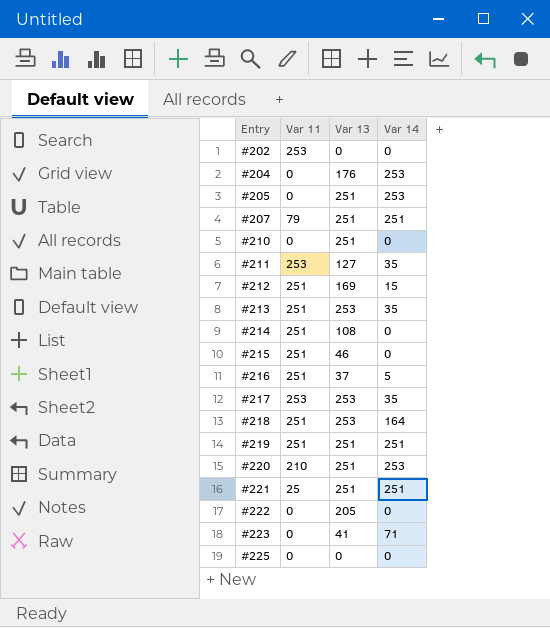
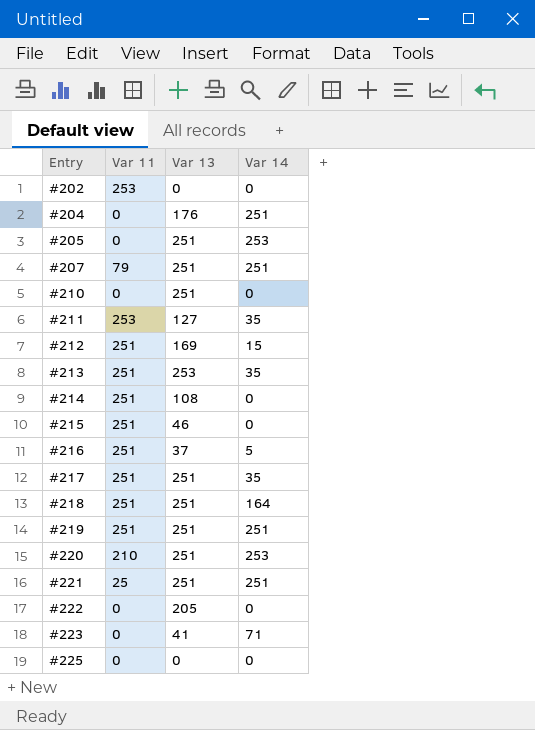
#204 | Var 14: 253 -> 251
#217 | Var 11: 253 -> 251
#217 | Var 13: 253 -> 251
#218 | Var 13: 253 -> 251

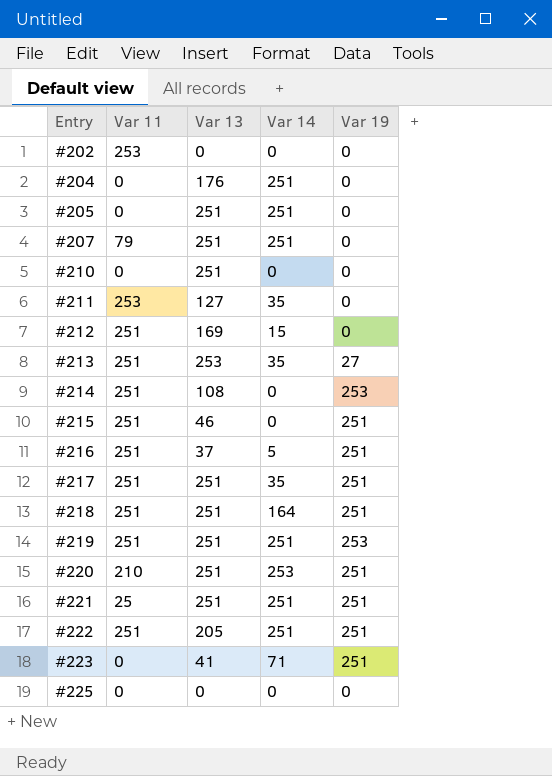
column Var 19 | position: none -> 5
#205 | Var 14: 253 -> 251
#222 | Var 11: 0 -> 251
#222 | Var 14: 0 -> 251

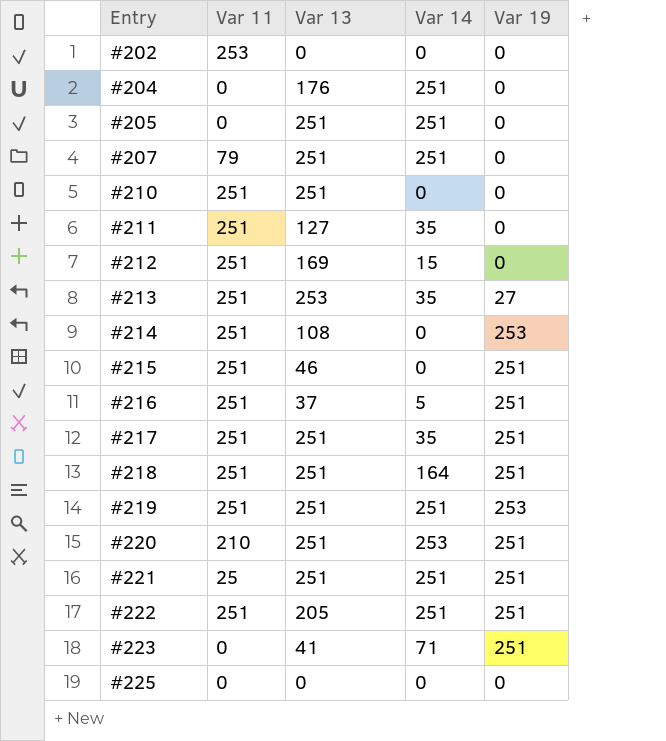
#210 | Var 11: 0 -> 251
#211 | Var 11: 253 -> 251

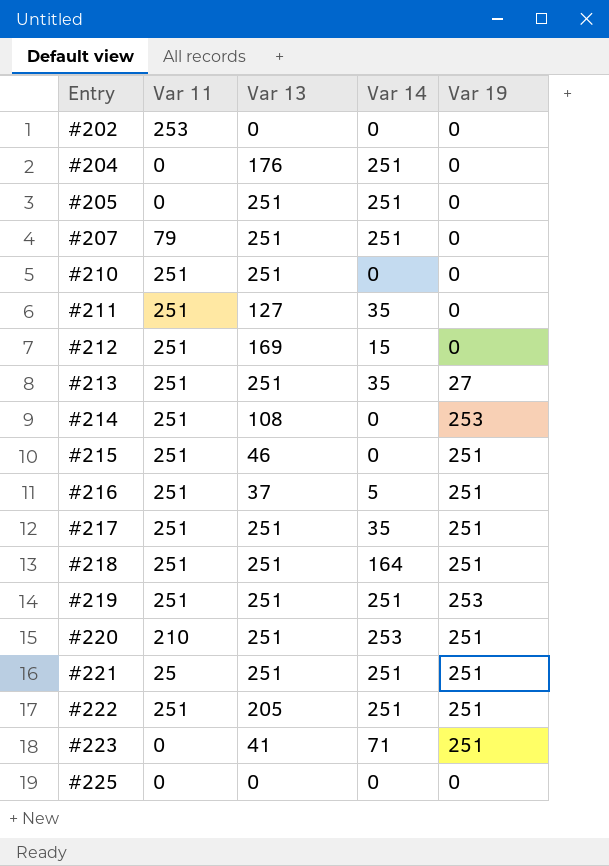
#213 | Var 13: 253 -> 251

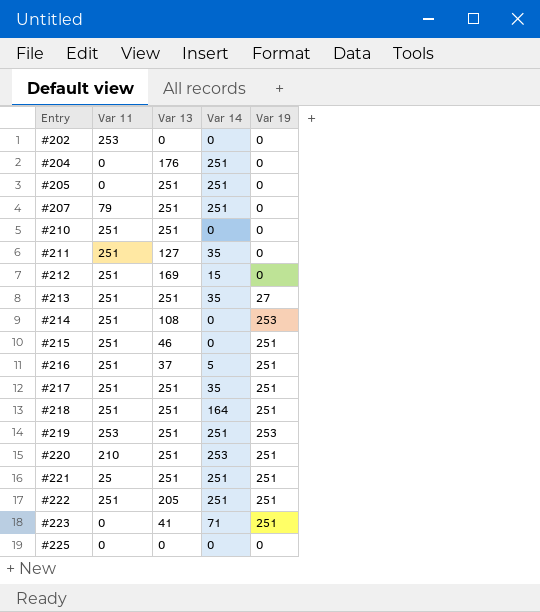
#219 | Var 11: 251 -> 253

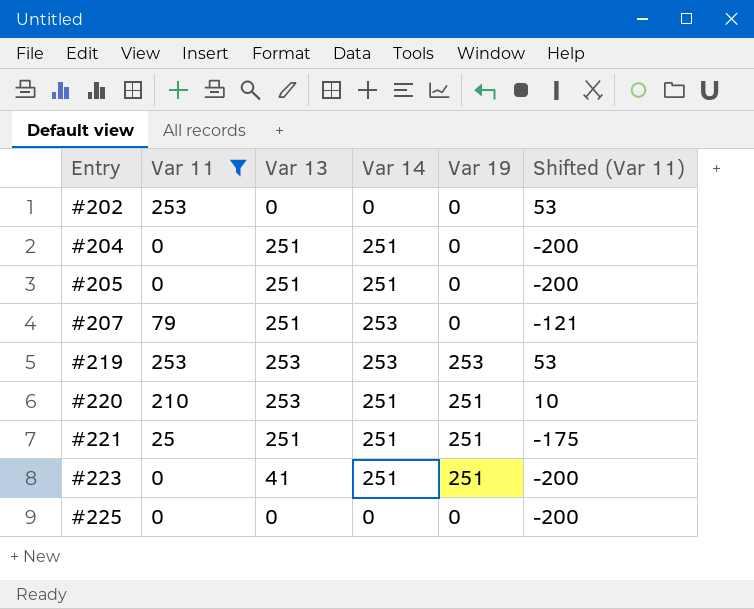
filter: none -> Var 11 != 251
column Shifted (Var 11) | formula: none -> [Var 11] - 200
#204 | Var 13: 176 -> 251
#207 | Var 14: 251 -> 253
#219 | Var 13: 251 -> 253
#219 | Var 14: 251 -> 253
#220 | Var 13: 251 -> 253
#220 | Var 14: 253 -> 251
#223 | Var 14: 71 -> 251

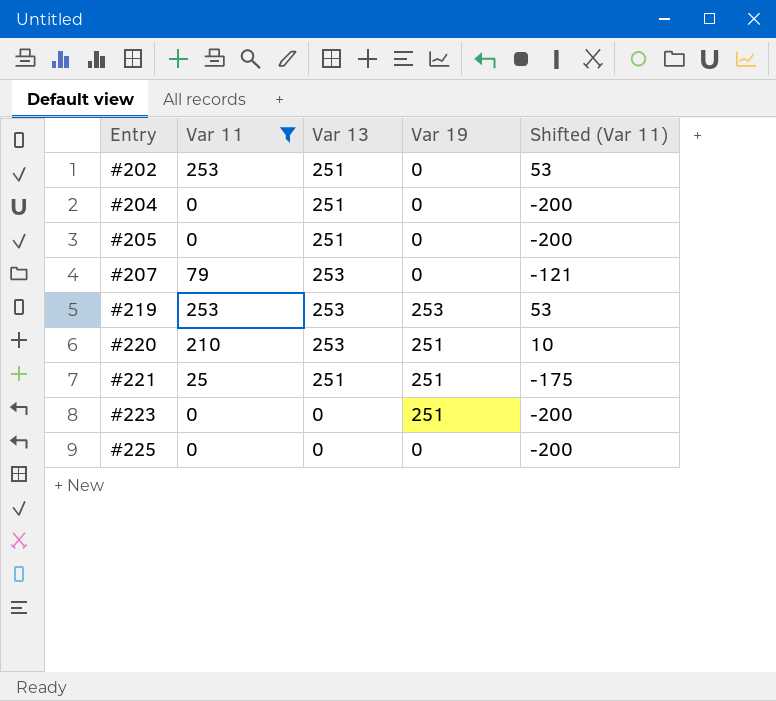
column Var 14 | position: 4 -> none
#202 | Var 13: 0 -> 251
#207 | Var 13: 251 -> 253
#223 | Var 13: 41 -> 0

